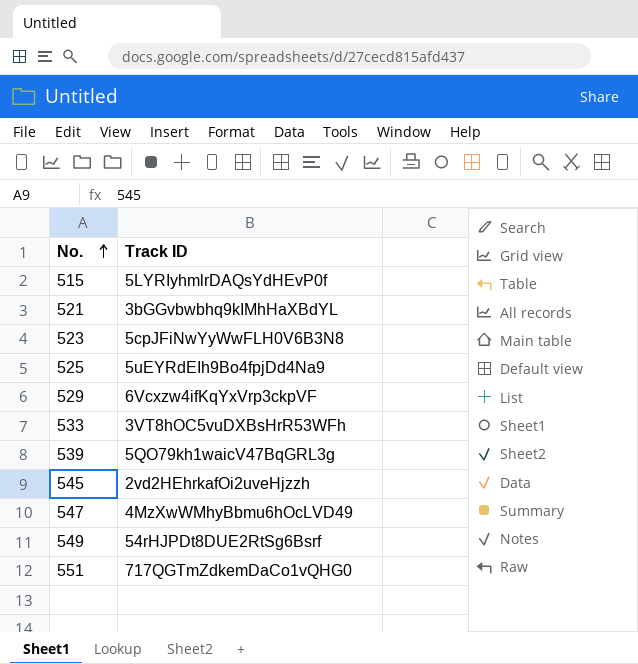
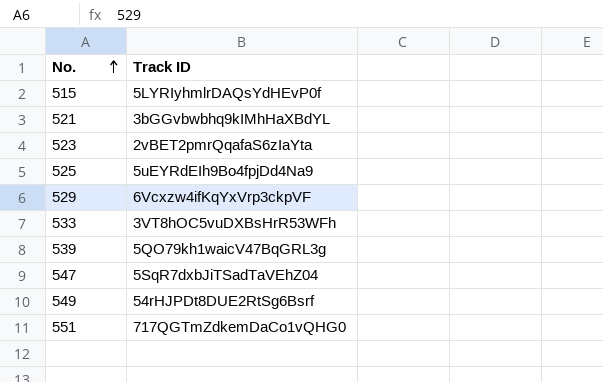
row 545: 2vd2HEhrkafOi2uveHjzzh -> none
523 | Track ID: 5cpJFiNwYyWwFLH0V6B3N8 -> 2vBET2pmrQqafaS6zIaYta
547 | Track ID: 4MzXwWMhyBbmu6hOcLVD49 -> 5SqR7dxbJiTSadTaVEhZ04

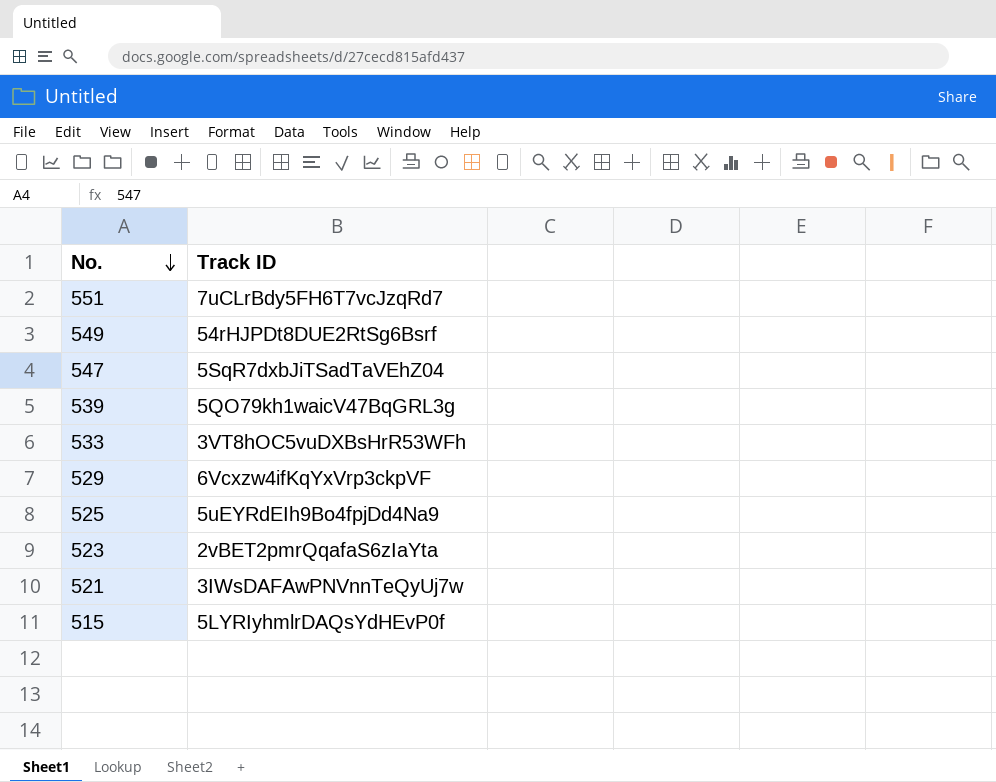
row order: No. ascending -> No. descending
551 | Track ID: 717QGTmZdkemDaCo1vQHG0 -> 7uCLrBdy5FH6T7vcJzqRd7
521 | Track ID: 3bGGvbwbhq9kIMhHaXBdYL -> 3IWsDAFAwPNVnnTeQyUj7w

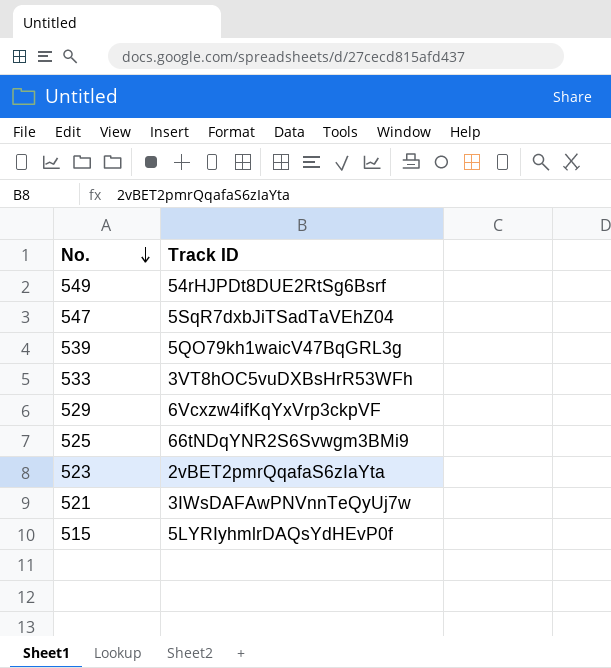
row 551: 7uCLrBdy5FH6T7vcJzqRd7 -> none
525 | Track ID: 5uEYRdEIh9Bo4fpjDd4Na9 -> 66tNDqYNR2S6Svwgm3BMi9

